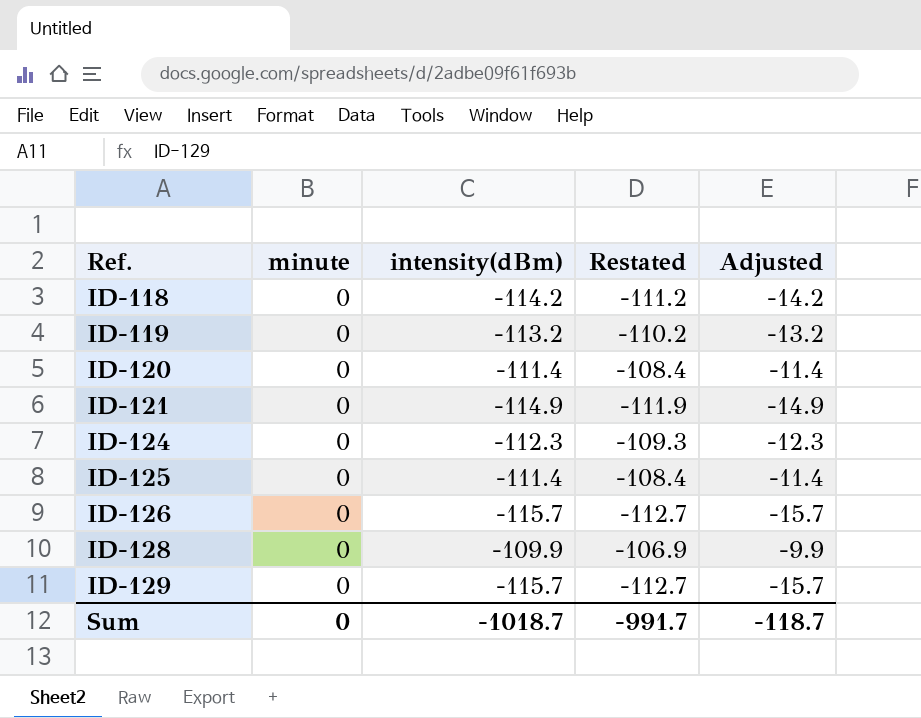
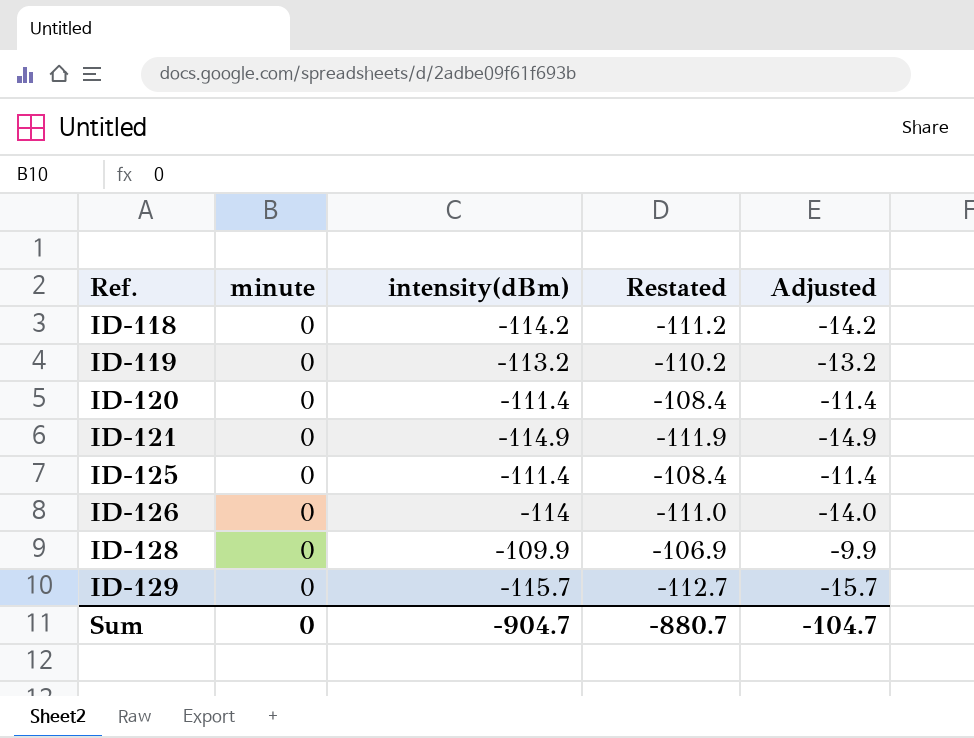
row ID-124: 0 | -112.3 | -109.3 | -12.3 -> none
ID-126 | intensity(dBm): -115.7 -> -114
ID-126 | Restated: -112.7 -> -111.0
ID-126 | Adjusted: -15.7 -> -14.0
Sum | intensity(dBm): -1018.7 -> -904.7
Sum | Restated: -991.7 -> -880.7
Sum | Adjusted: -118.7 -> -104.7

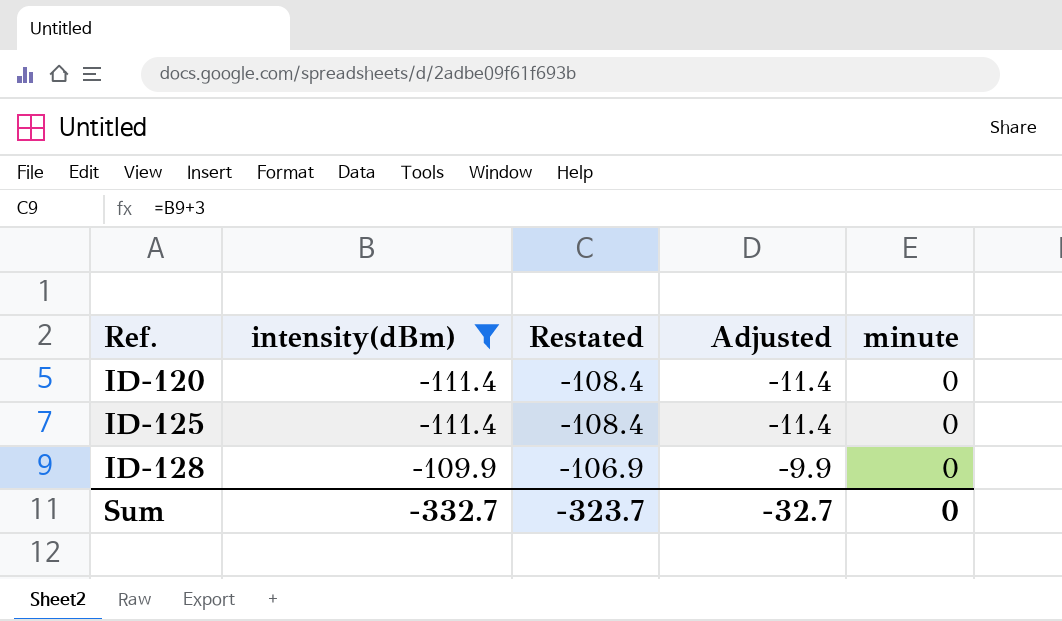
filter: none -> intensity(dBm) >= -111.4
column minute | position: 2 -> 5
Sum | intensity(dBm): -904.7 -> -332.7
Sum | Restated: -880.7 -> -323.7
Sum | Adjusted: -104.7 -> -32.7

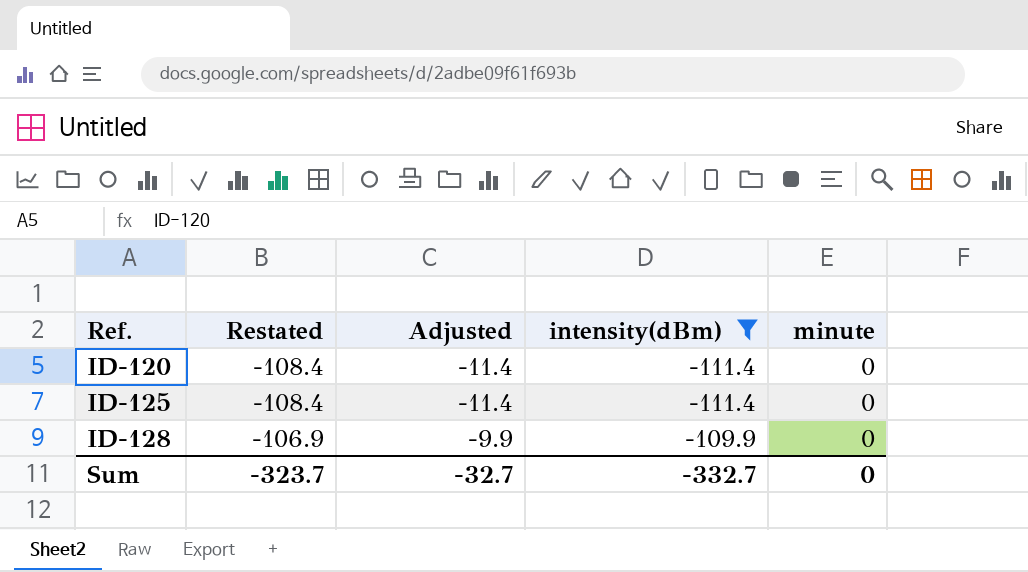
column intensity(dBm) | position: 2 -> 4

